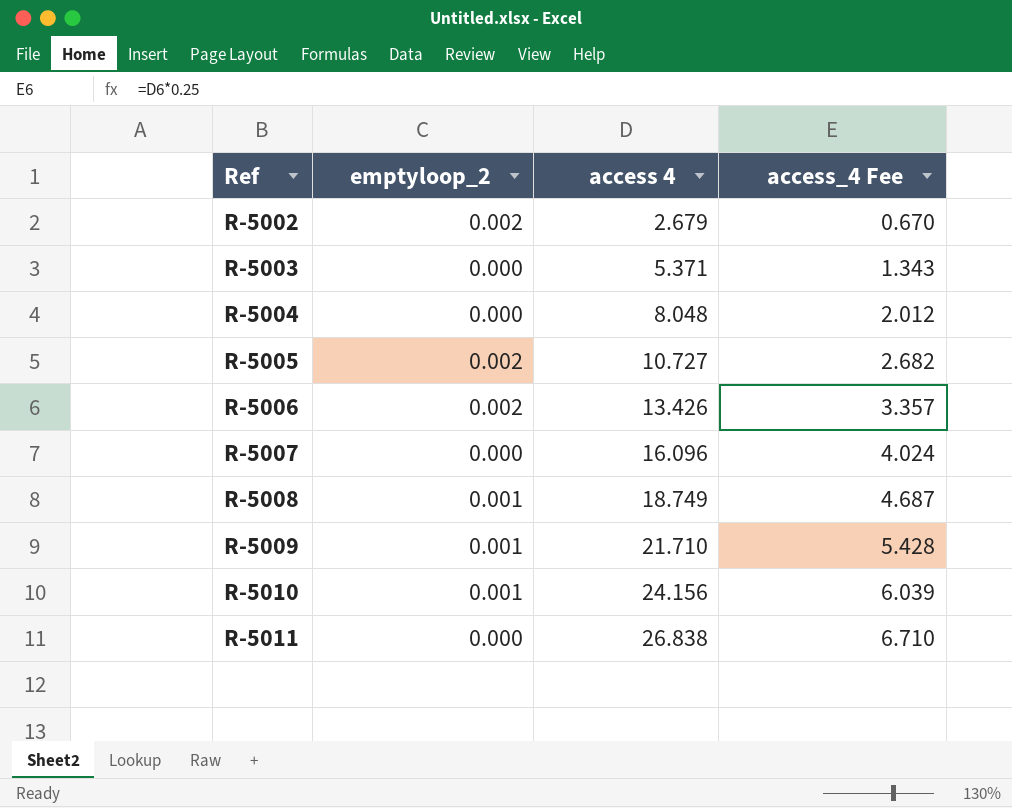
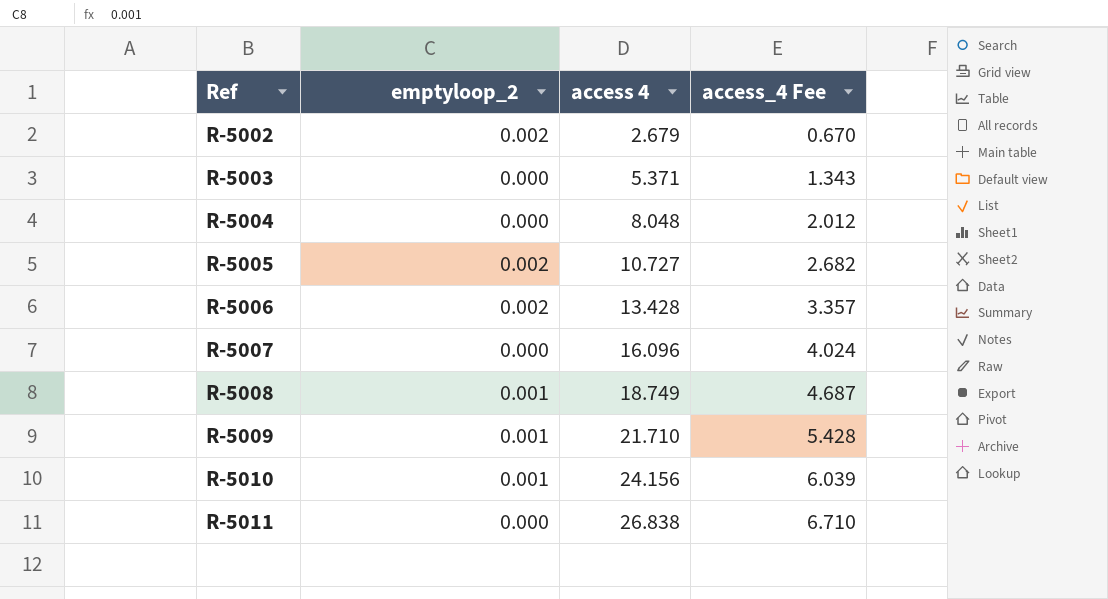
R-5006 | access 4: 13.426 -> 13.428

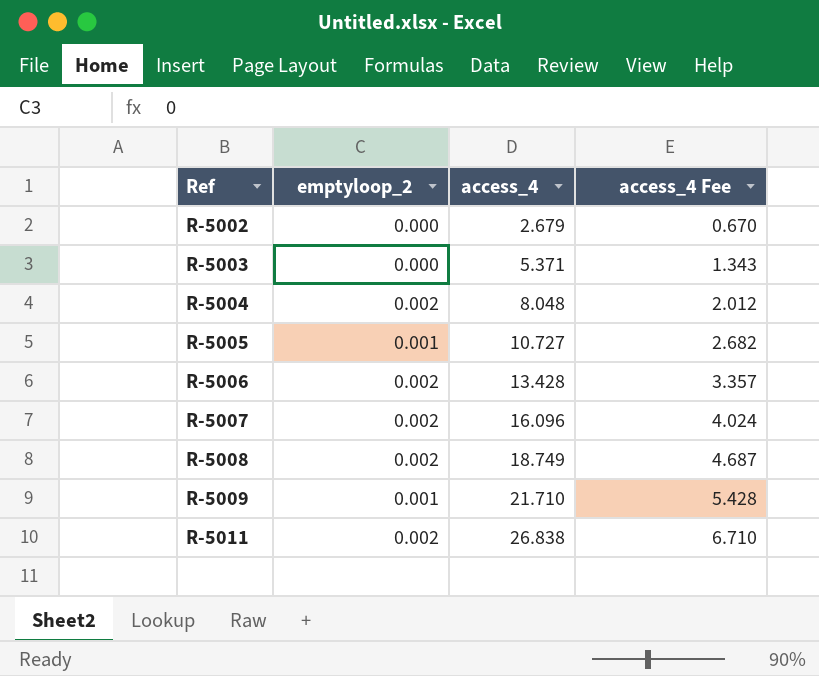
column name: access 4 -> access_4
row R-5010: 0.001 | 24.156 | 6.039 -> none
R-5002 | emptyloop_2: 0.002 -> 0.000
R-5004 | emptyloop_2: 0.000 -> 0.002
R-5005 | emptyloop_2: 0.002 -> 0.001
R-5007 | emptyloop_2: 0.000 -> 0.002
R-5008 | emptyloop_2: 0.001 -> 0.002
R-5011 | emptyloop_2: 0.000 -> 0.002

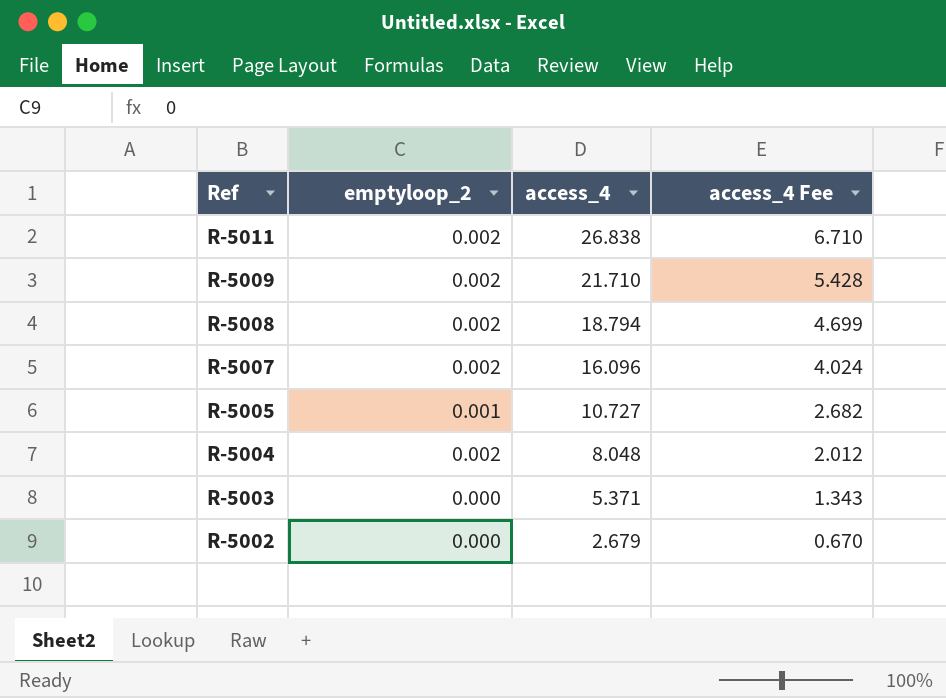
row order: Ref ascending -> Ref descending
row R-5006: 0.002 | 13.428 | 3.357 -> none
R-5009 | emptyloop_2: 0.001 -> 0.002
R-5008 | access_4: 18.749 -> 18.794
R-5008 | access_4 Fee: 4.687 -> 4.699

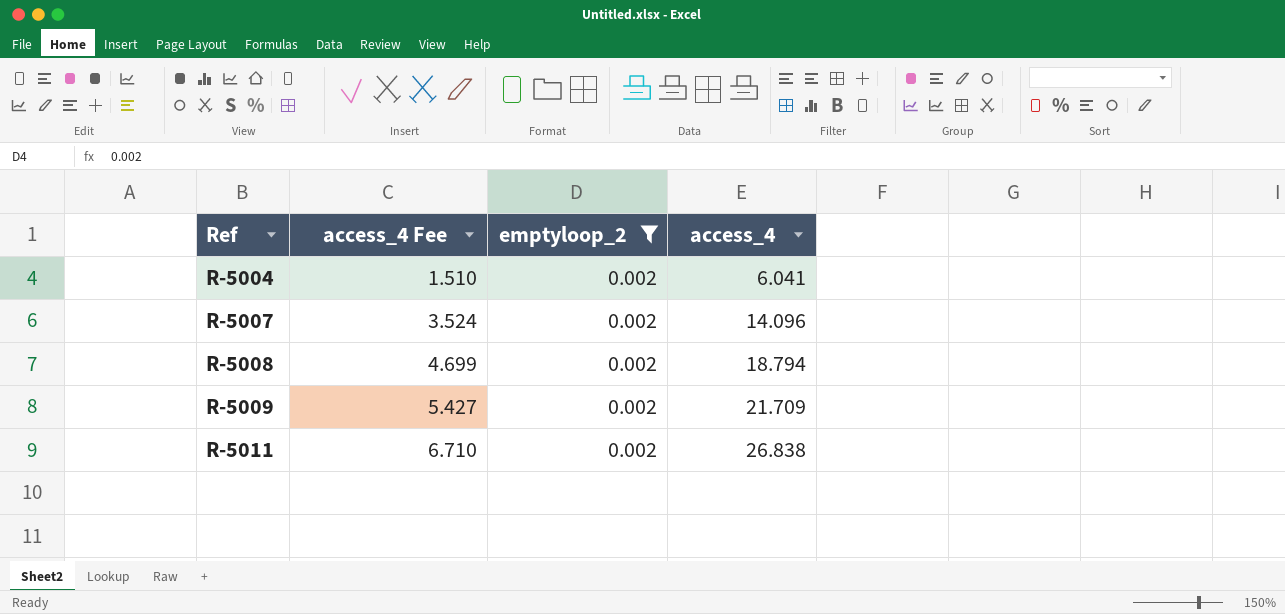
filter: none -> emptyloop_2 = 0.002
row order: Ref descending -> Ref ascending
column access_4 Fee | position: 4 -> 2
R-5004 | access_4 Fee: 2.012 -> 1.510
R-5004 | access_4: 8.048 -> 6.041
R-5007 | access_4 Fee: 4.024 -> 3.524
R-5007 | access_4: 16.096 -> 14.096
R-5009 | access_4 Fee: 5.428 -> 5.427
R-5009 | access_4: 21.710 -> 21.709

